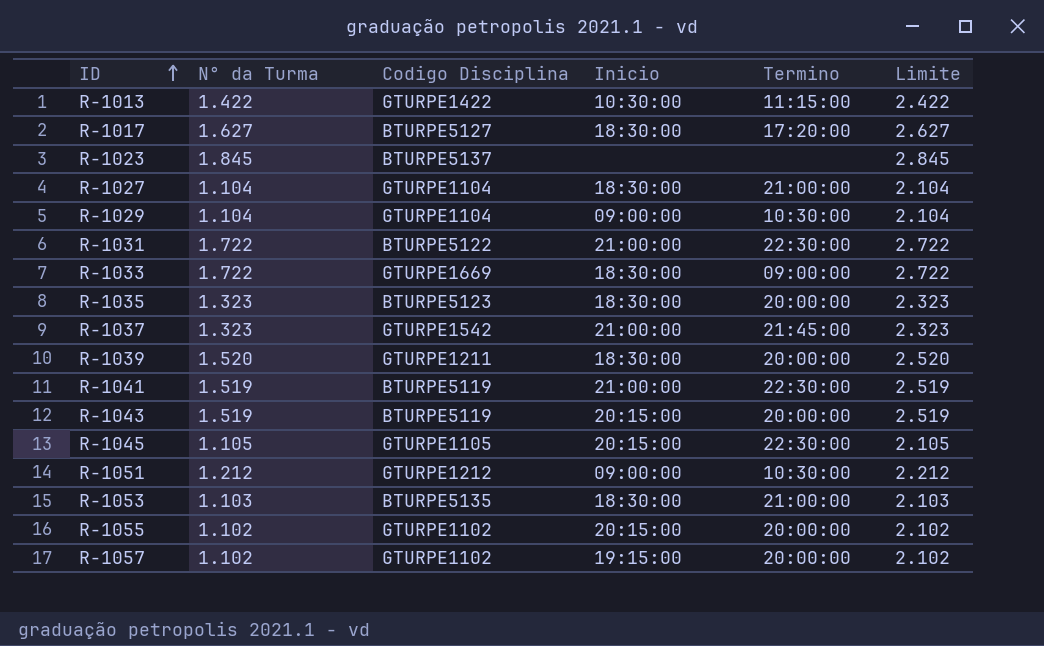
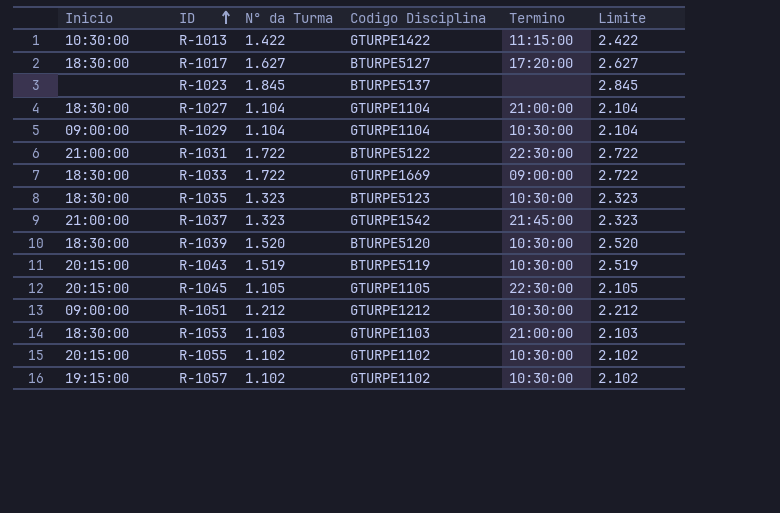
column Inicio | position: 4 -> 1
row R-1041: 1.519 | BTURPE5119 | 21:00:00 | 22:30:00 | 2.519 -> none
R-1035 | Termino: 20:00:00 -> 10:30:00
R-1039 | Codigo Disciplina: GTURPE1211 -> BTURPE5120
R-1039 | Termino: 20:00:00 -> 10:30:00
R-1043 | Termino: 20:00:00 -> 10:30:00
R-1053 | Codigo Disciplina: BTURPE5135 -> GTURPE1103
R-1055 | Termino: 20:00:00 -> 10:30:00
R-1057 | Termino: 20:00:00 -> 10:30:00

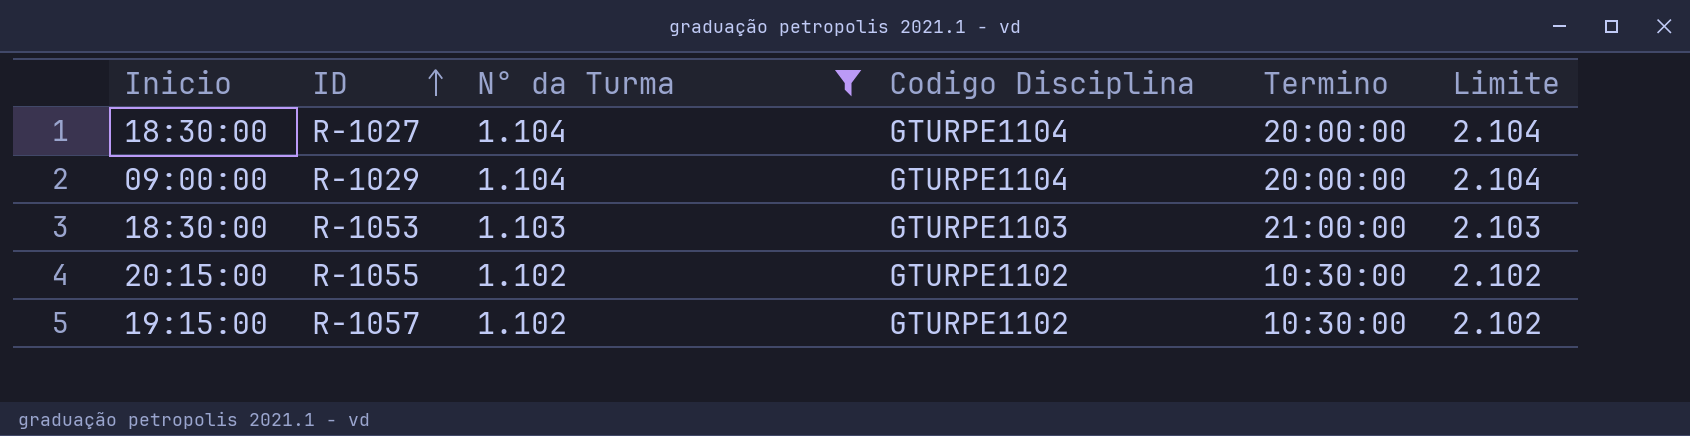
filter: none -> N° da Turma <= 1.104
R-1027 | Termino: 21:00:00 -> 20:00:00
R-1029 | Termino: 10:30:00 -> 20:00:00

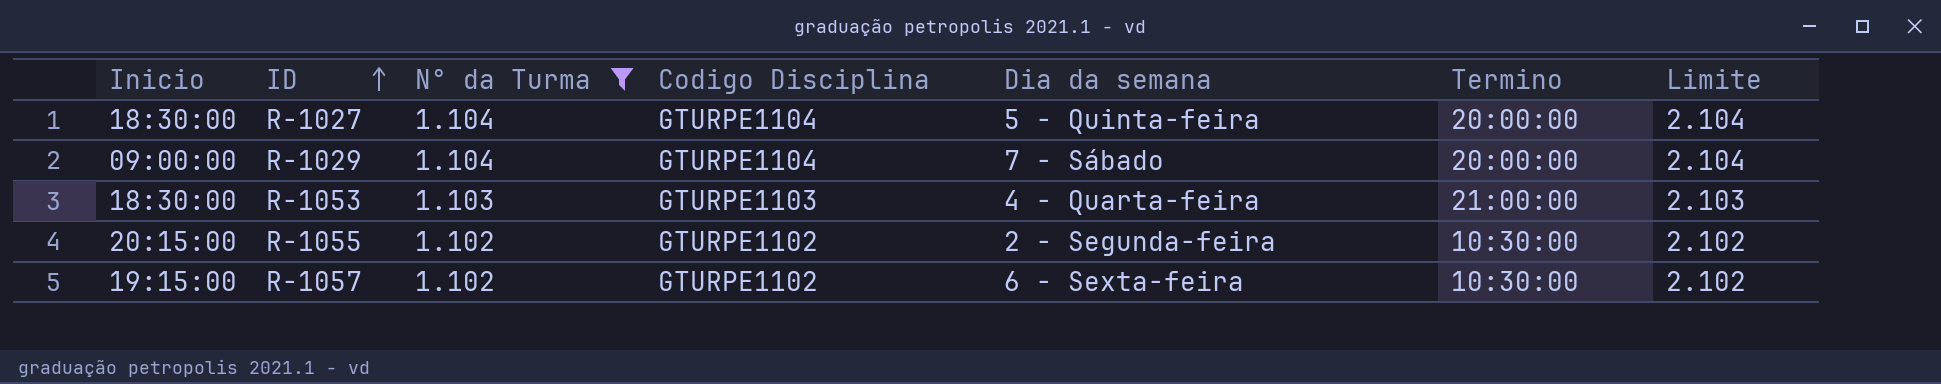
column Dia da semana | position: none -> 5

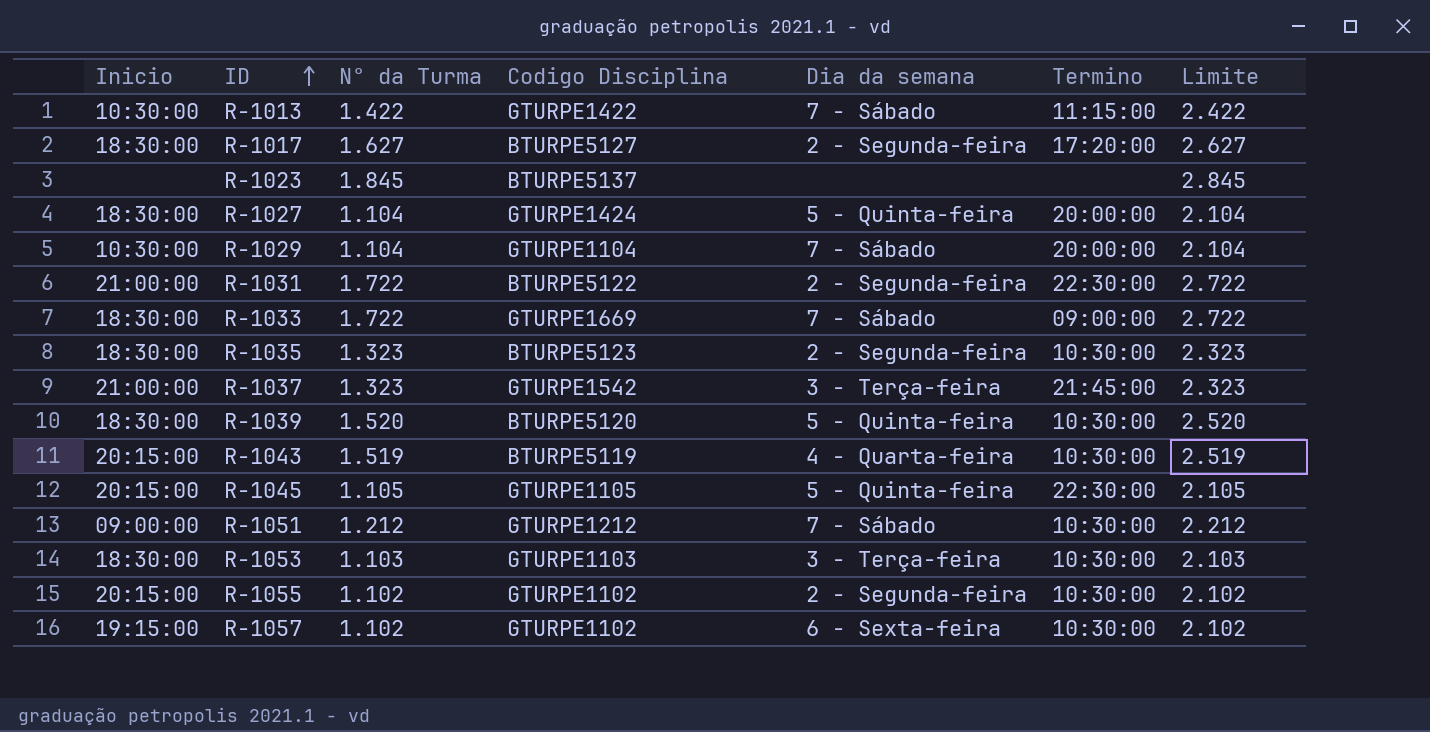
filter: N° da Turma <= 1.104 -> none
R-1027 | Codigo Disciplina: GTURPE1104 -> GTURPE1424
R-1029 | Inicio: 09:00:00 -> 10:30:00
R-1053 | Dia da semana: 4 - Quarta-feira -> 3 - Terça-feira
R-1053 | Termino: 21:00:00 -> 10:30:00

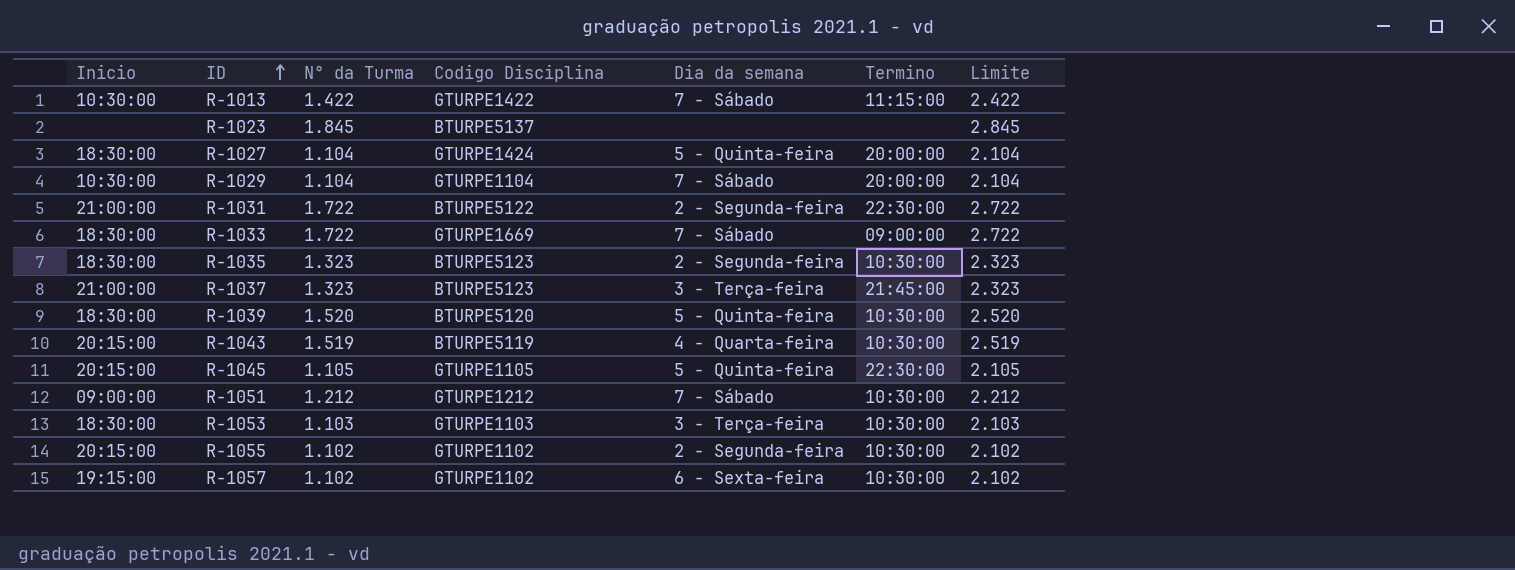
row R-1017: 18:30:00 | 1.627 | BTURPE5127 | 2 - Segunda-feira | 17:20:00 | 2.627 -> none
R-1037 | Codigo Disciplina: GTURPE1542 -> BTURPE5123

